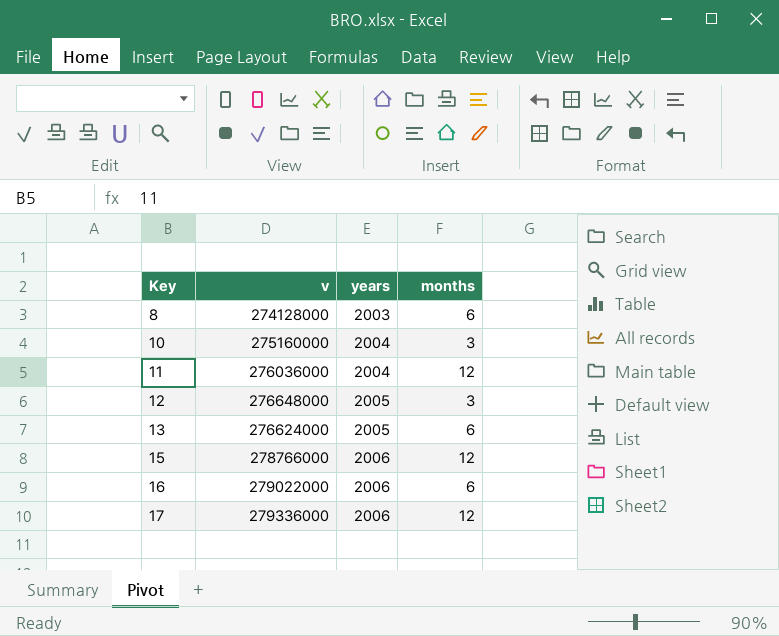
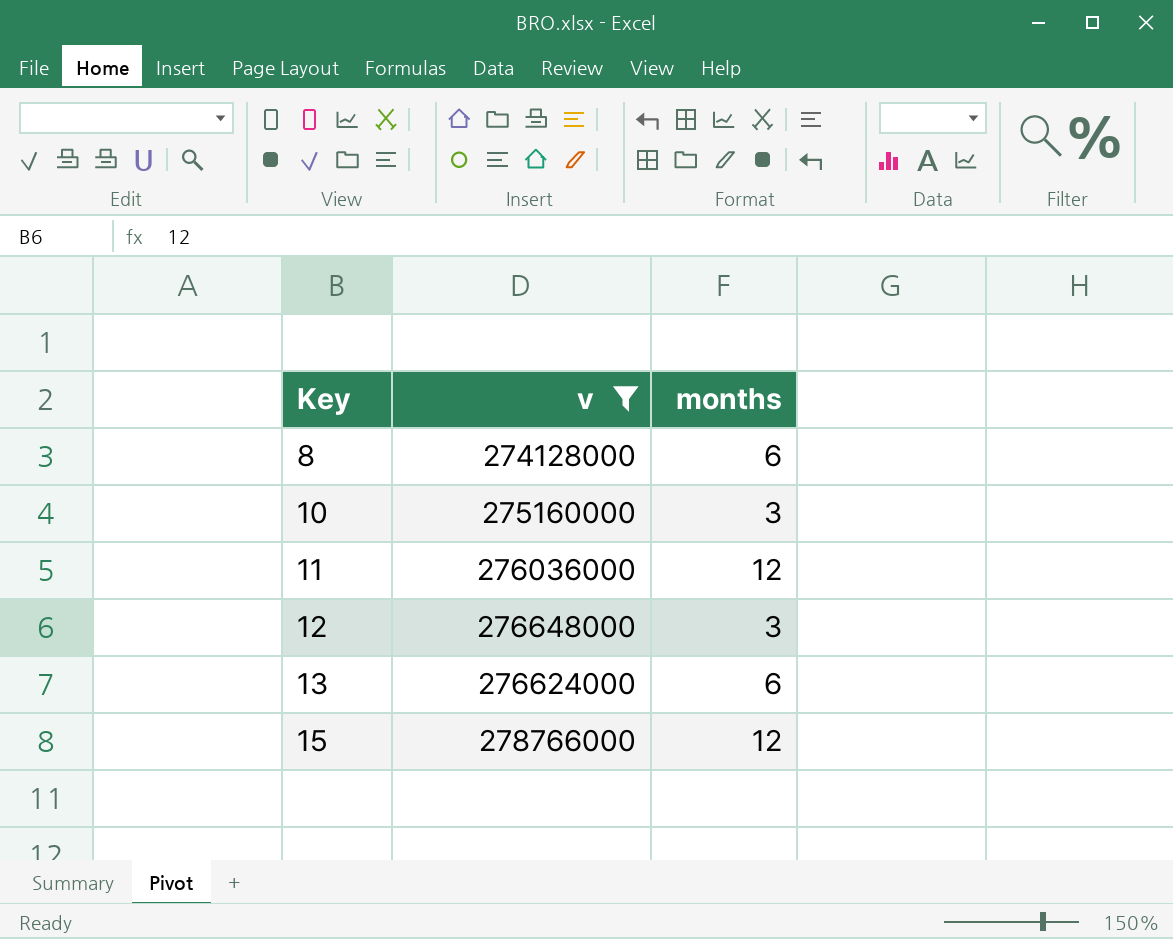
filter: none -> v <= 278766000
column years | position: 3 -> none

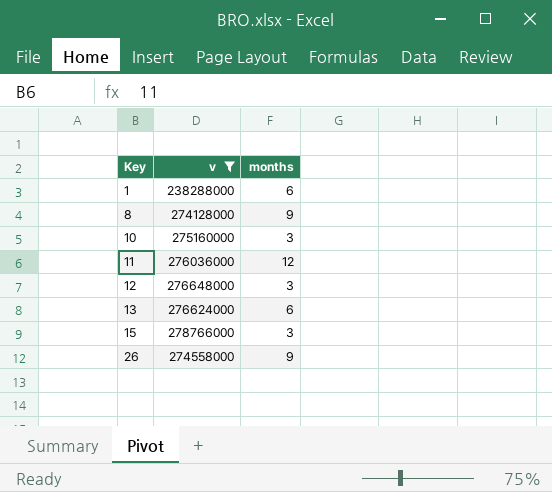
row 1: none -> 238288000 | 6
8 | months: 6 -> 9
15 | months: 12 -> 3
row 26: none -> 274558000 | 9

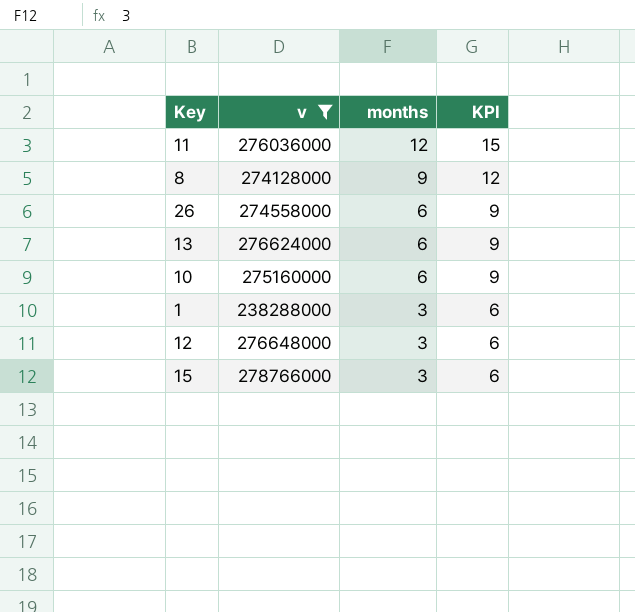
row order: Key ascending -> months descending
column KPI | formula: none -> [months] + 3
26 | months: 9 -> 6
10 | months: 3 -> 6
1 | months: 6 -> 3

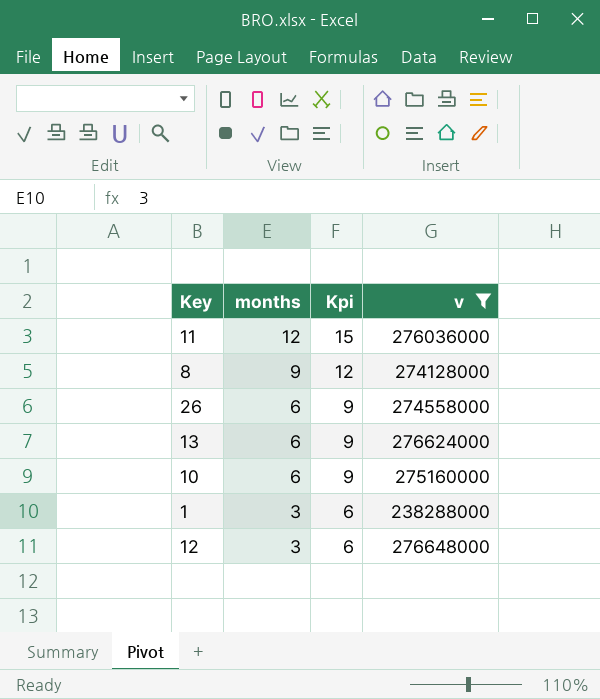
column name: KPI -> Kpi
column v | position: 2 -> 4
row 15: 278766000 | 3 | 6 -> none

